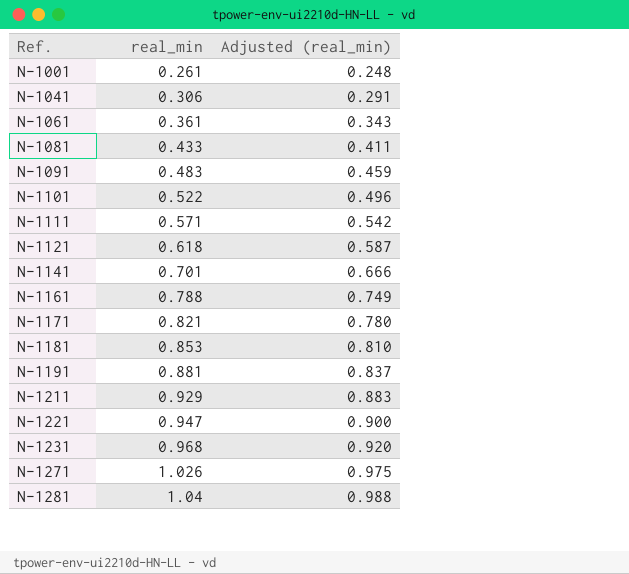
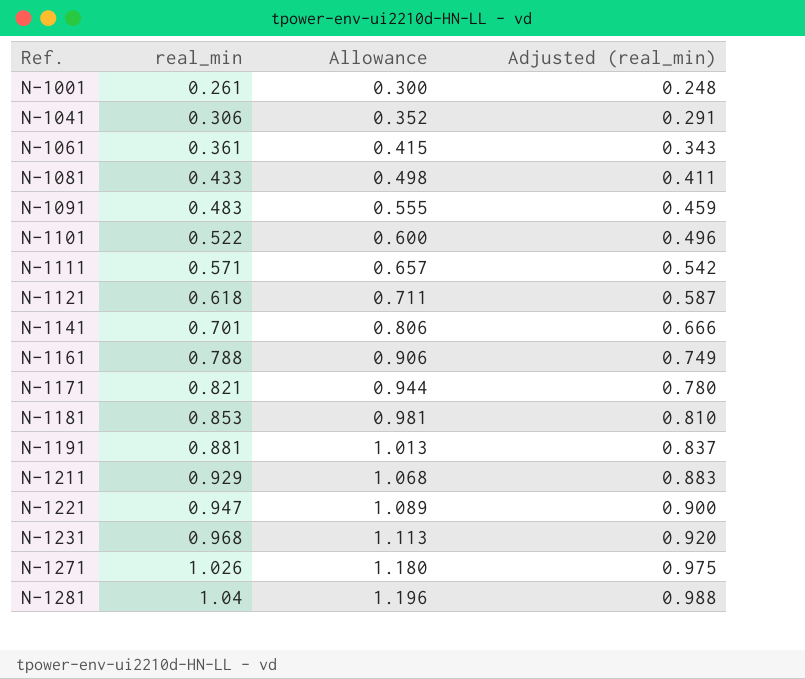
column Allowance | formula: none -> [real_min] * 1.15

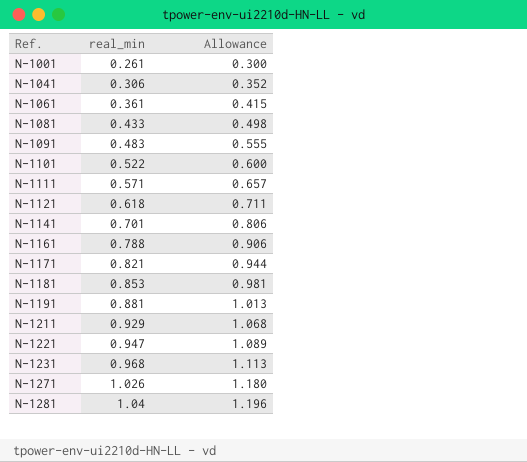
column Adjusted (real_min) | formula: [real_min] * 0.95 -> none

